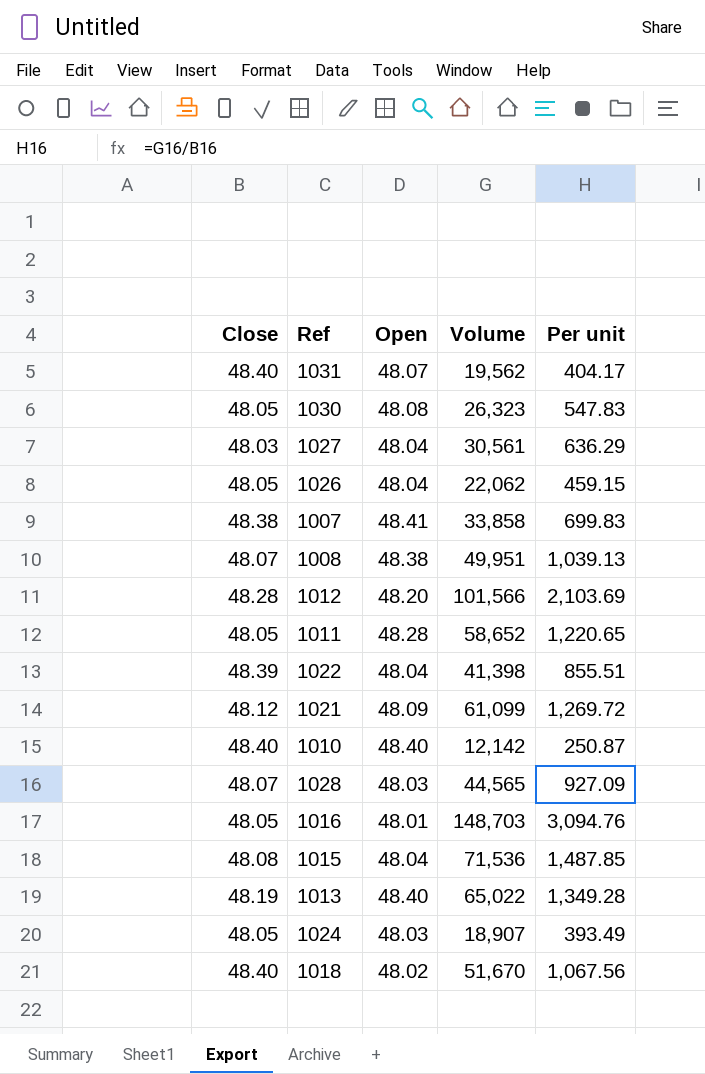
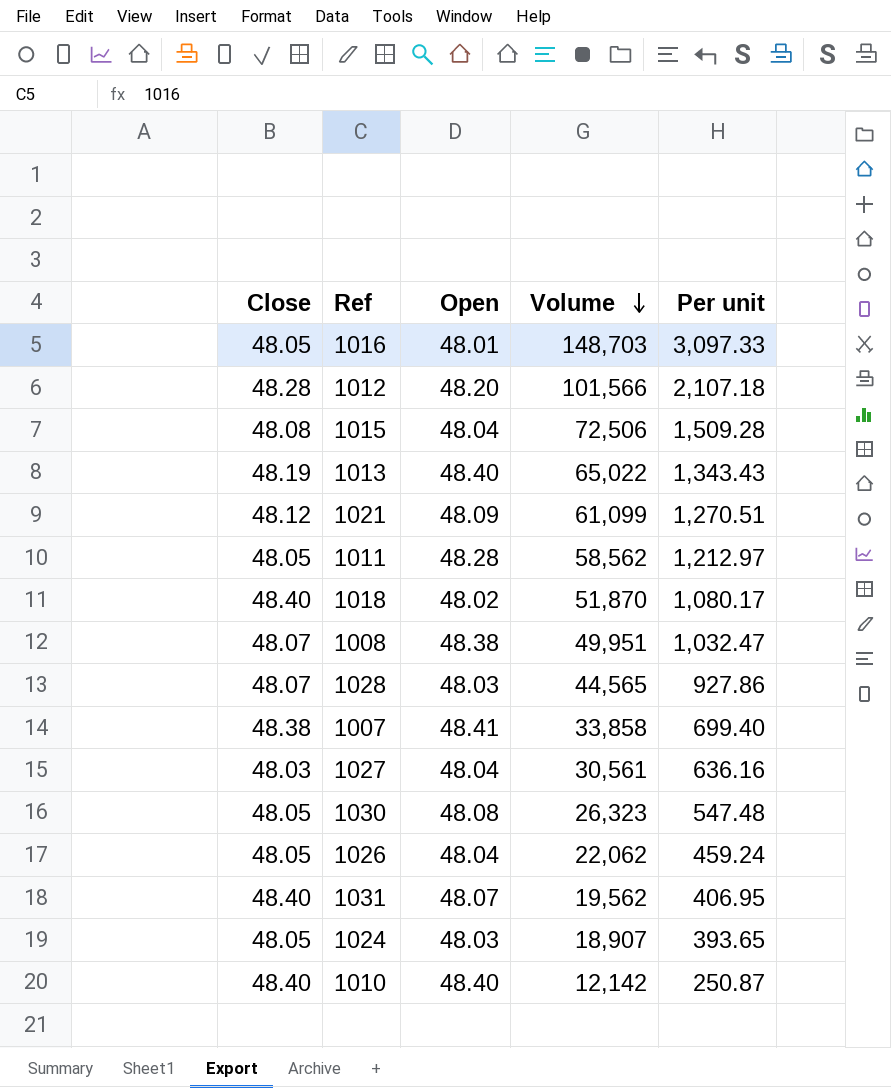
row order: none -> Volume descending
column Per unit | formula: [Volume] / [Close] -> [Volume] / [Open]
row 1022: 48.39 | 48.04 | 41,398 | 855.51 -> none
1015 | Volume: 71,536 -> 72,506
1011 | Volume: 58,652 -> 58,562
1018 | Volume: 51,670 -> 51,870

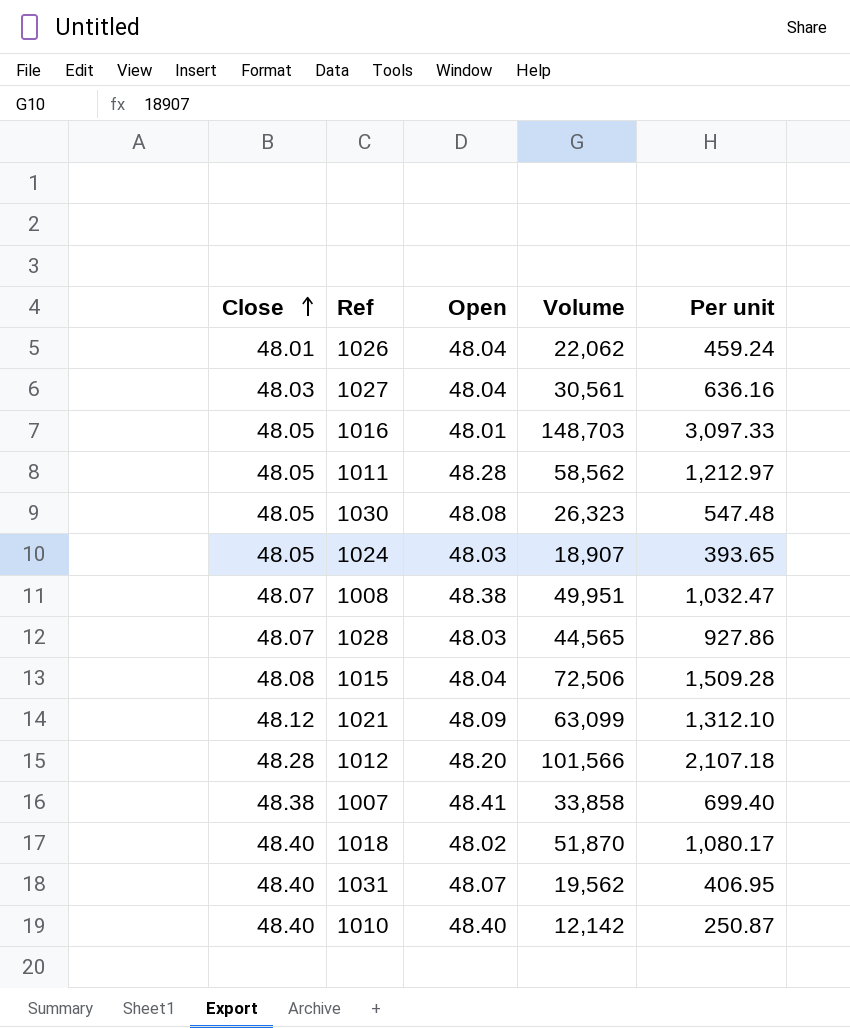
row order: Volume descending -> Close ascending
row 1013: 48.19 | 48.40 | 65,022 | 1,343.43 -> none
1026 | Close: 48.05 -> 48.01
1021 | Volume: 61,099 -> 63,099
1021 | Per unit: 1,270.51 -> 1,312.10

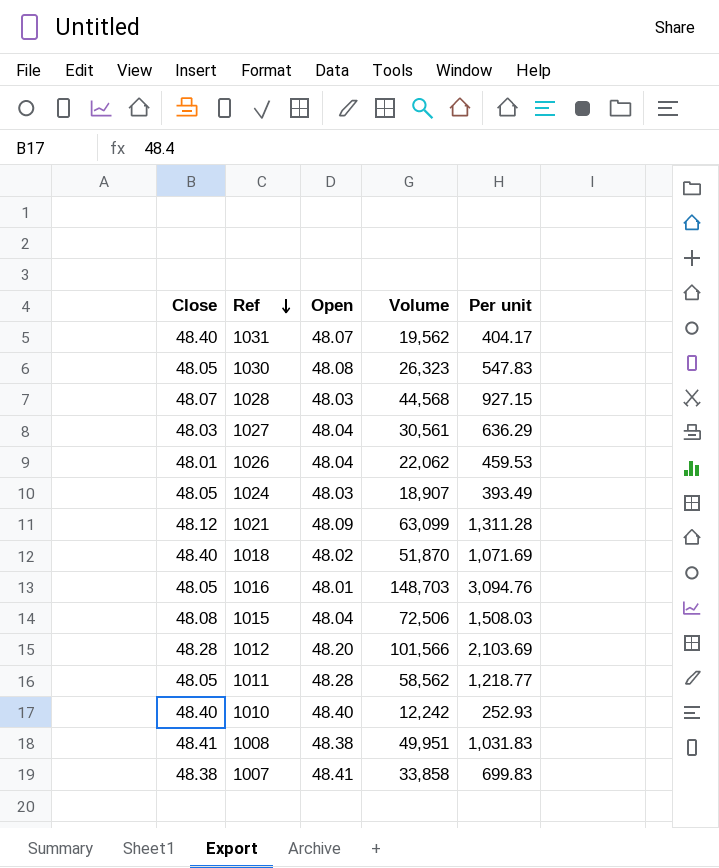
row order: Close ascending -> Ref descending
column Per unit | formula: [Volume] / [Open] -> [Volume] / [Close]
1028 | Volume: 44,565 -> 44,568
1010 | Volume: 12,142 -> 12,242
1008 | Close: 48.07 -> 48.41

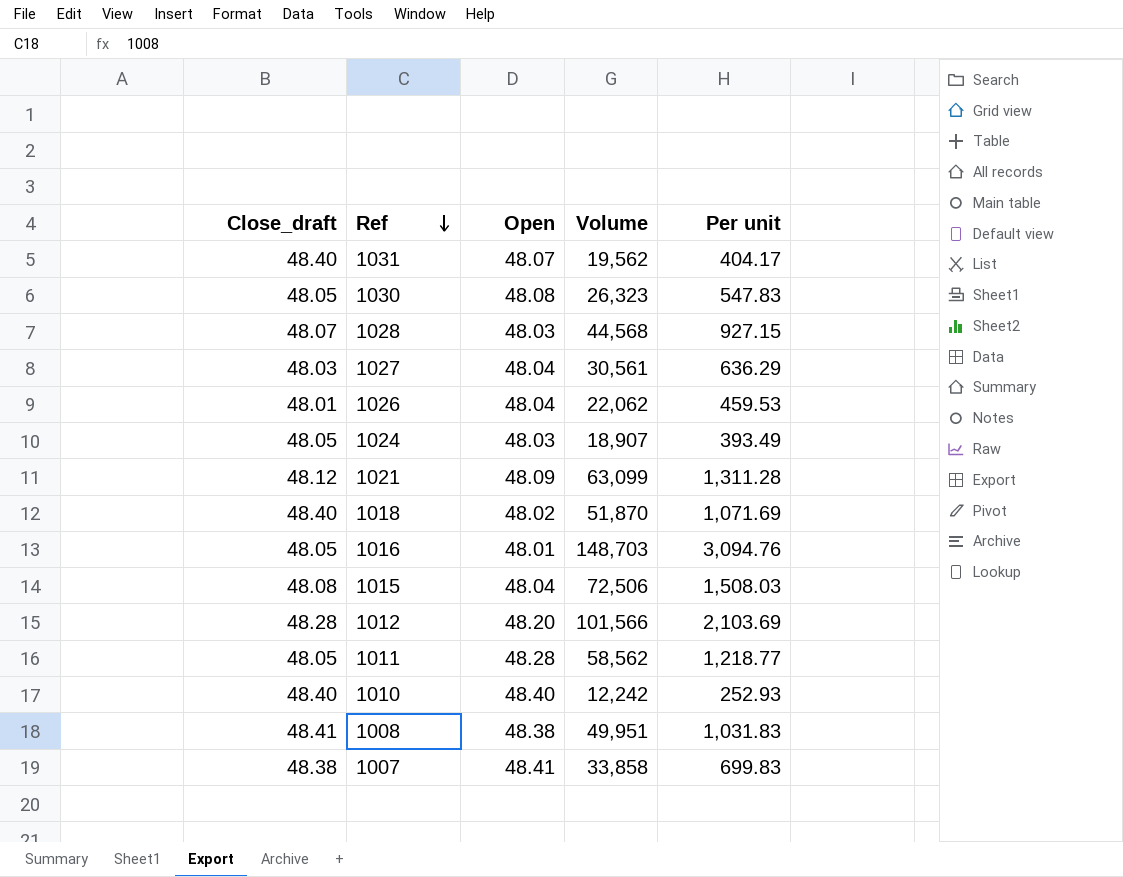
column name: Close -> Close_draft

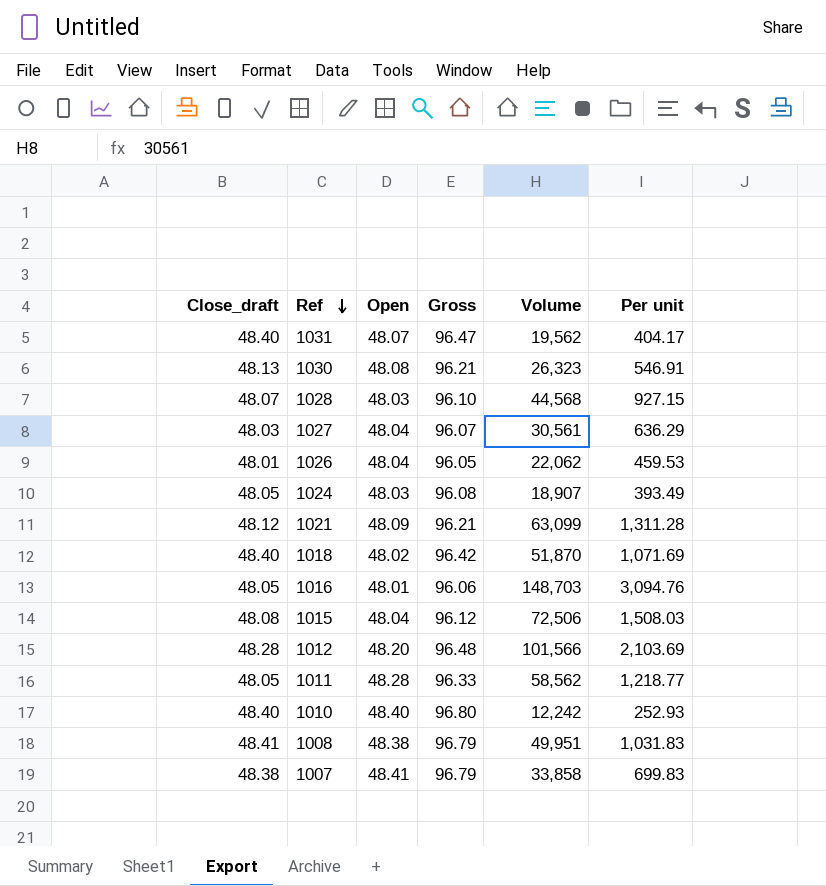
column Gross | formula: none -> [Close_draft] + [Open]
1030 | Close_draft: 48.05 -> 48.13
1030 | Per unit: 547.83 -> 546.91

